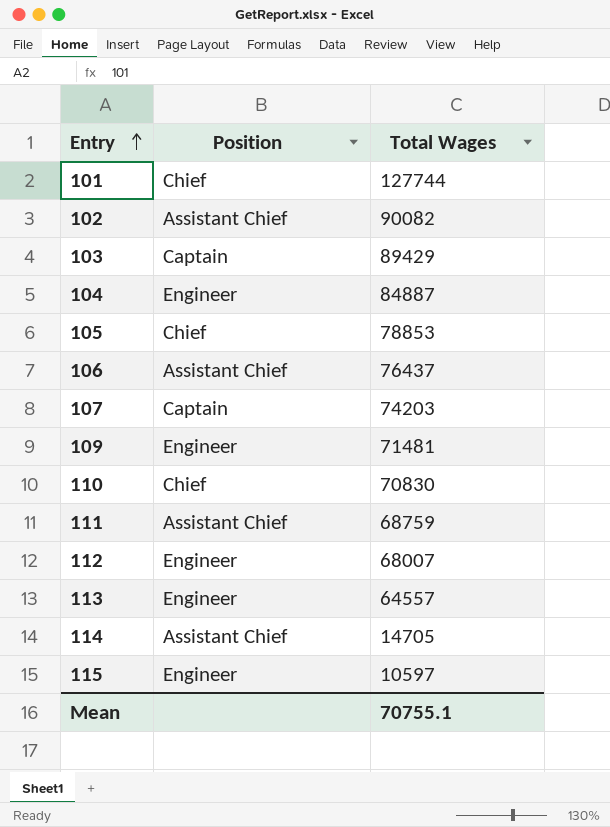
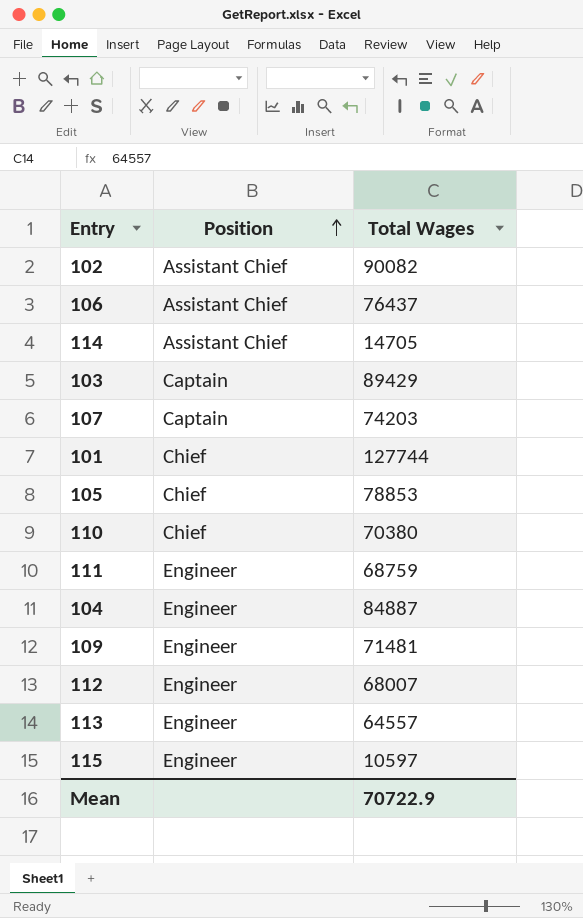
row order: Entry ascending -> Position ascending
110 | Total Wages: 70830 -> 70380
111 | Position: Assistant Chief -> Engineer
Mean | Total Wages: 70755.1 -> 70722.9

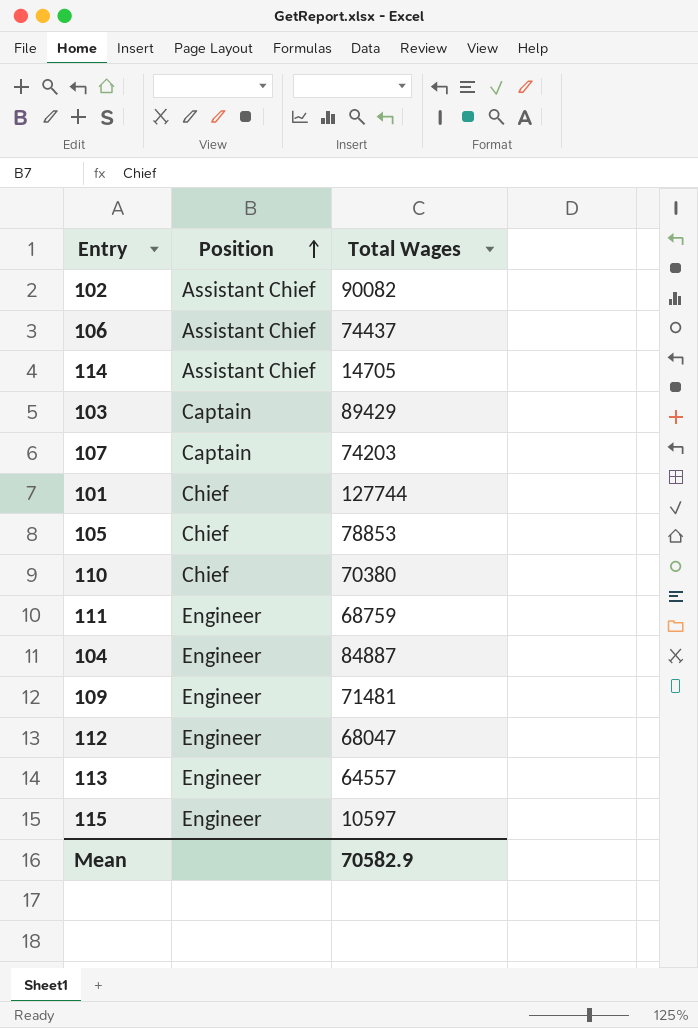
106 | Total Wages: 76437 -> 74437
112 | Total Wages: 68007 -> 68047
Mean | Total Wages: 70722.9 -> 70582.9

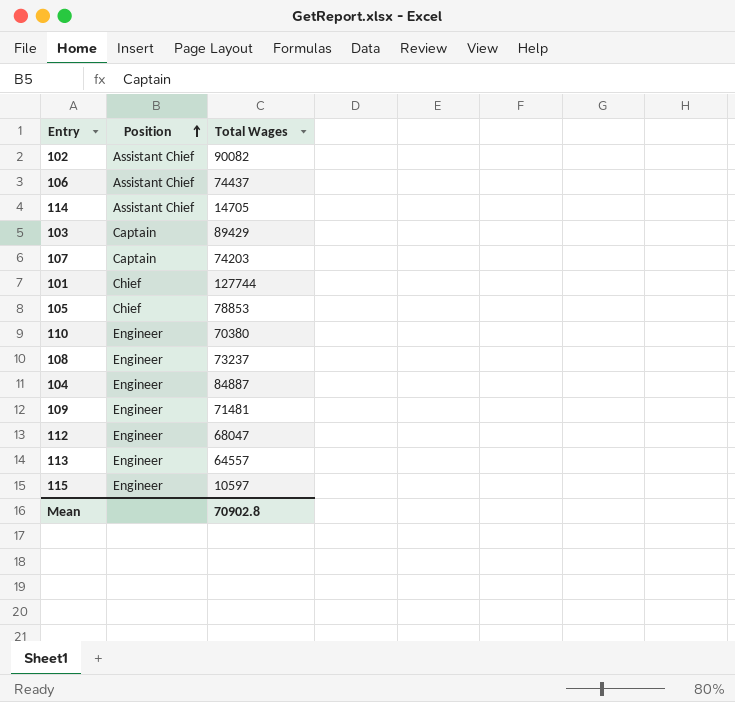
row 111: Engineer | 68759 -> none
110 | Position: Chief -> Engineer
row 108: none -> Engineer | 73237
Mean | Total Wages: 70582.9 -> 70902.8

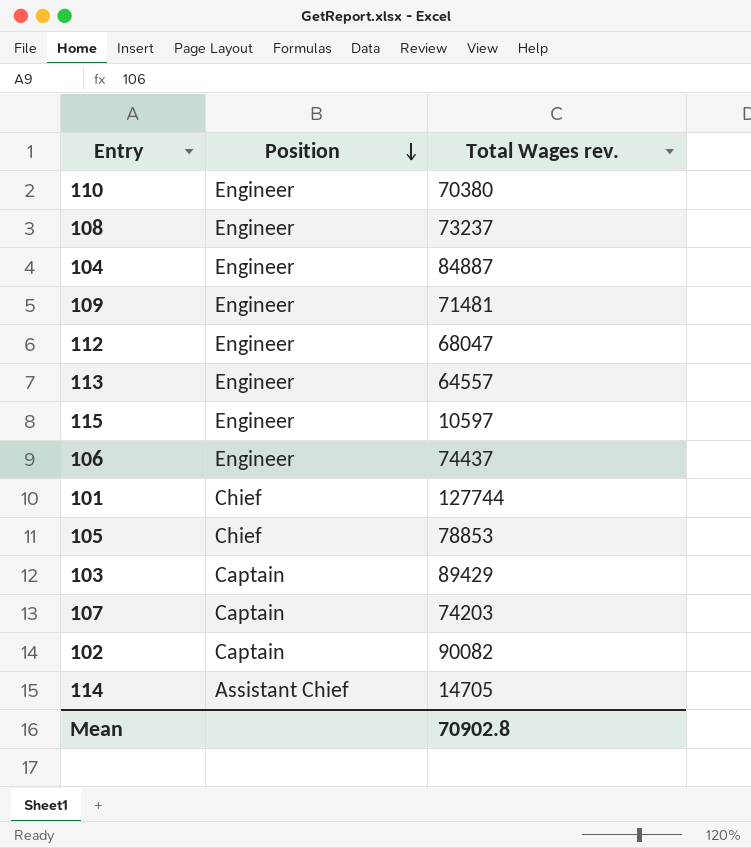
row order: Position ascending -> Position descending
column name: Total Wages -> Total Wages rev.
106 | Position: Assistant Chief -> Engineer
102 | Position: Assistant Chief -> Captain

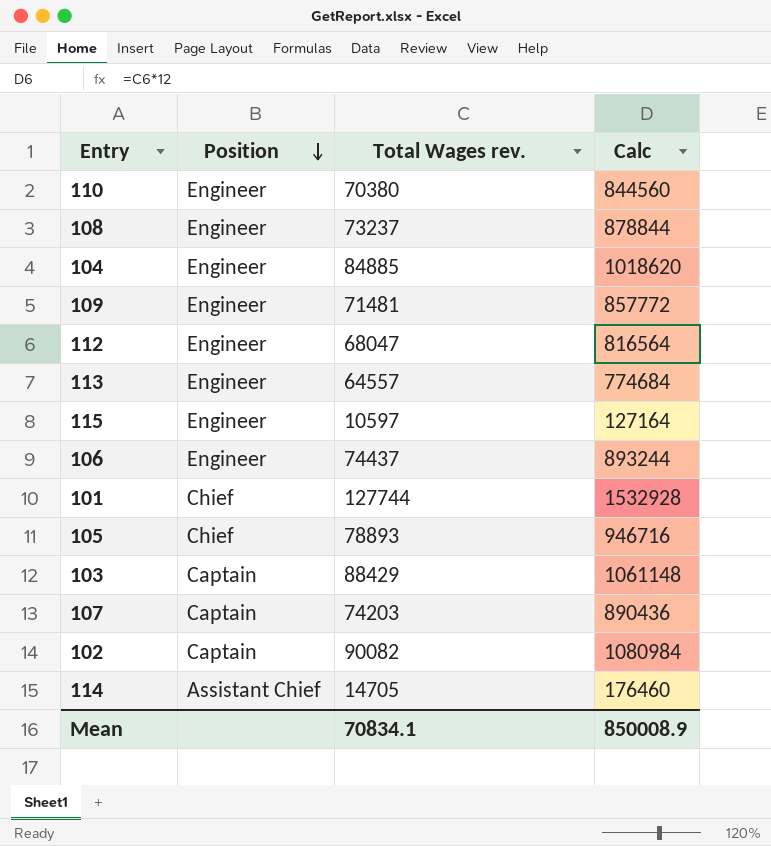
column Calc | formula: none -> [Total Wages rev.] * 12
104 | Total Wages rev.: 84887 -> 84885
105 | Total Wages rev.: 78853 -> 78893
103 | Total Wages rev.: 89429 -> 88429
Mean | Total Wages rev.: 70902.8 -> 70834.1

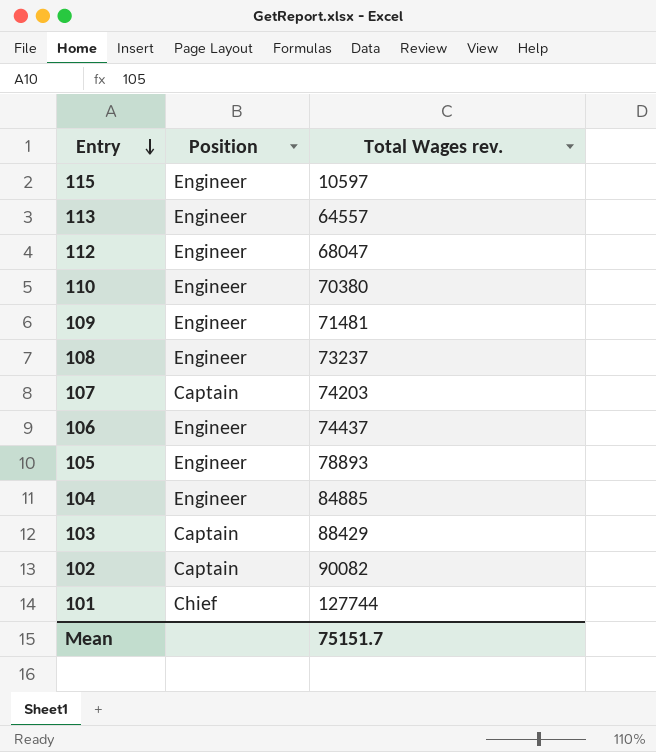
row order: Position descending -> Entry descending
column Calc | formula: [Total Wages rev.] * 12 -> none
row 114: Assistant Chief | 14705 | 176460 -> none
105 | Position: Chief -> Engineer
Mean | Total Wages rev.: 70834.1 -> 75151.7

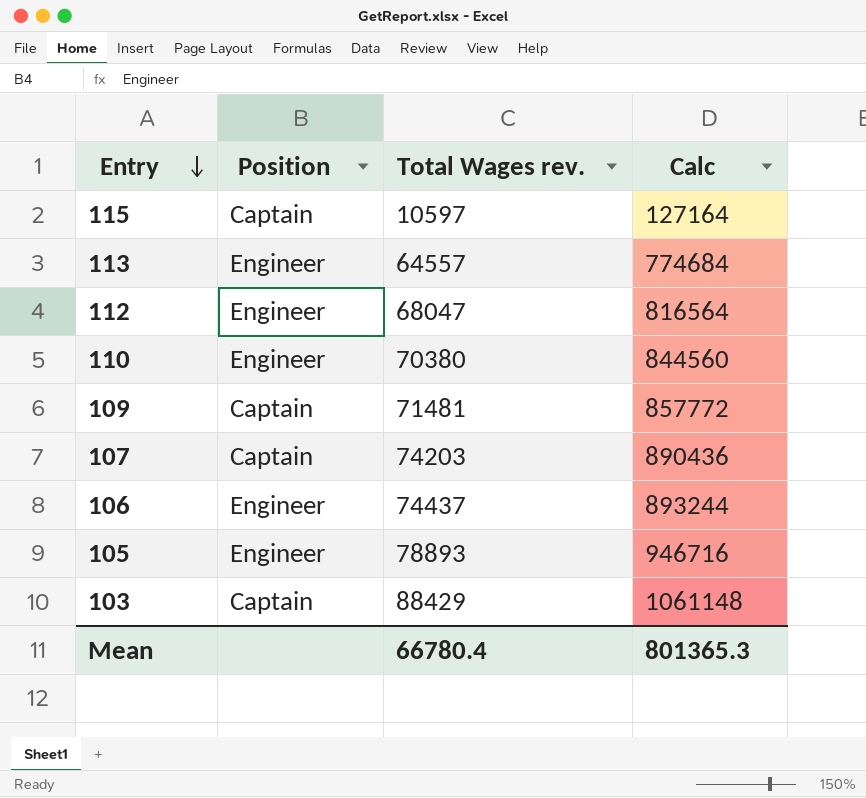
column Calc | formula: none -> [Total Wages rev.] * 12
row 108: Engineer | 73237 -> none
row 104: Engineer | 84885 -> none
row 102: Captain | 90082 -> none
row 101: Chief | 127744 -> none
115 | Position: Engineer -> Captain
109 | Position: Engineer -> Captain
Mean | Total Wages rev.: 75151.7 -> 66780.4

